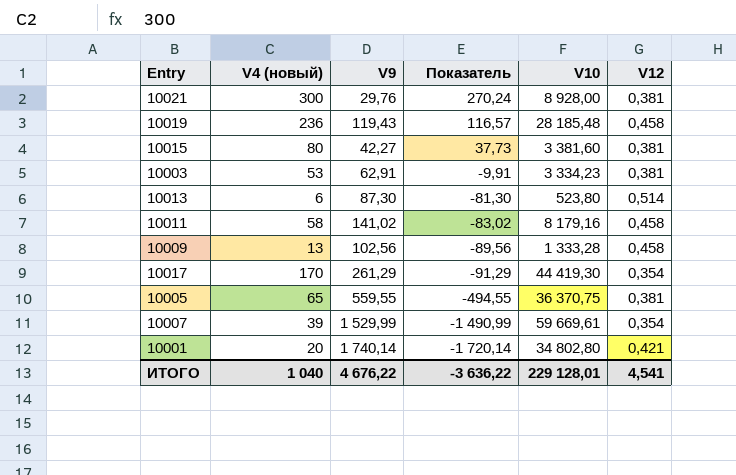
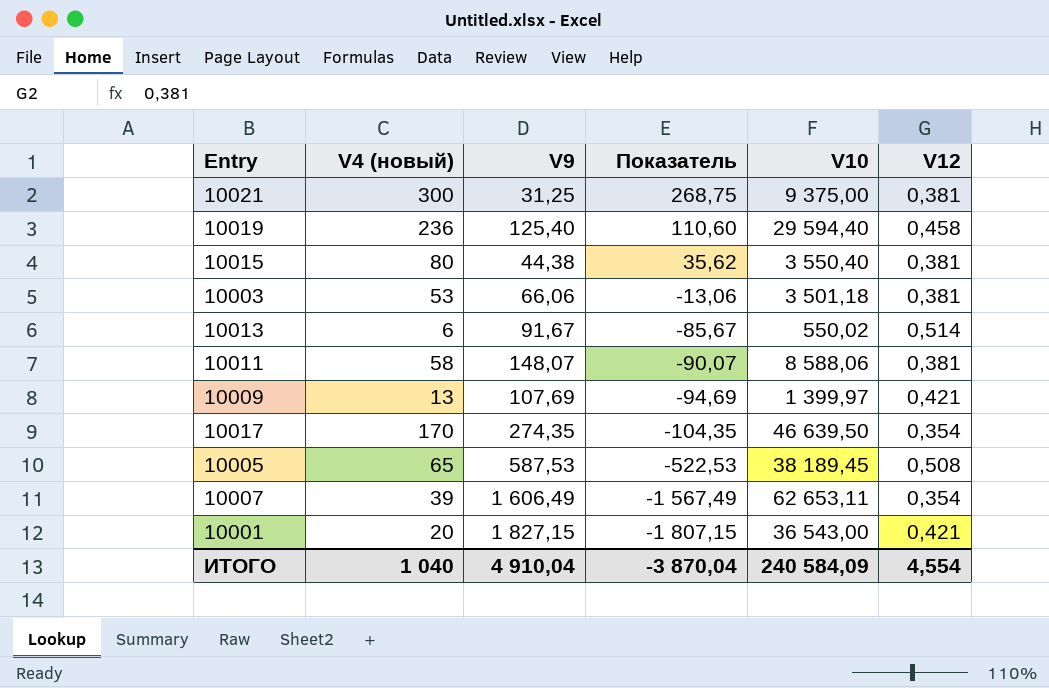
10021 | V9: 29,76 -> 31,25
10021 | Показатель: 270,24 -> 268,75
10021 | V10: 8 928,00 -> 9 375,00
10019 | V9: 119,43 -> 125,40
10019 | Показатель: 116,57 -> 110,60
10019 | V10: 28 185,48 -> 29 594,40
10015 | V9: 42,27 -> 44,38
10015 | Показатель: 37,73 -> 35,62
10015 | V10: 3 381,60 -> 3 550,40
10003 | V9: 62,91 -> 66,06
10003 | Показатель: -9,91 -> -13,06
10003 | V10: 3 334,23 -> 3 501,18
10013 | V9: 87,30 -> 91,67
10013 | Показатель: -81,30 -> -85,67
10013 | V10: 523,80 -> 550,02
10011 | V9: 141,02 -> 148,07
10011 | Показатель: -83,02 -> -90,07
10011 | V10: 8 179,16 -> 8 588,06
10011 | V12: 0,458 -> 0,381
10009 | V9: 102,56 -> 107,69
10009 | Показатель: -89,56 -> -94,69
10009 | V10: 1 333,28 -> 1 399,97
10009 | V12: 0,458 -> 0,421
10017 | V9: 261,29 -> 274,35
10017 | Показатель: -91,29 -> -104,35
10017 | V10: 44 419,30 -> 46 639,50
10005 | V9: 559,55 -> 587,53
10005 | Показатель: -494,55 -> -522,53
10005 | V10: 36 370,75 -> 38 189,45
10005 | V12: 0,381 -> 0,508
10007 | V9: 1 529,99 -> 1 606,49
10007 | Показатель: -1 490,99 -> -1 567,49
10007 | V10: 59 669,61 -> 62 653,11
10001 | V9: 1 740,14 -> 1 827,15
10001 | Показатель: -1 720,14 -> -1 807,15
10001 | V10: 34 802,80 -> 36 543,00
ИТОГО | V9: 4 676,22 -> 4 910,04
ИТОГО | Показатель: -3 636,22 -> -3 870,04
ИТОГО | V10: 229 128,01 -> 240 584,09
ИТОГО | V12: 4,541 -> 4,554

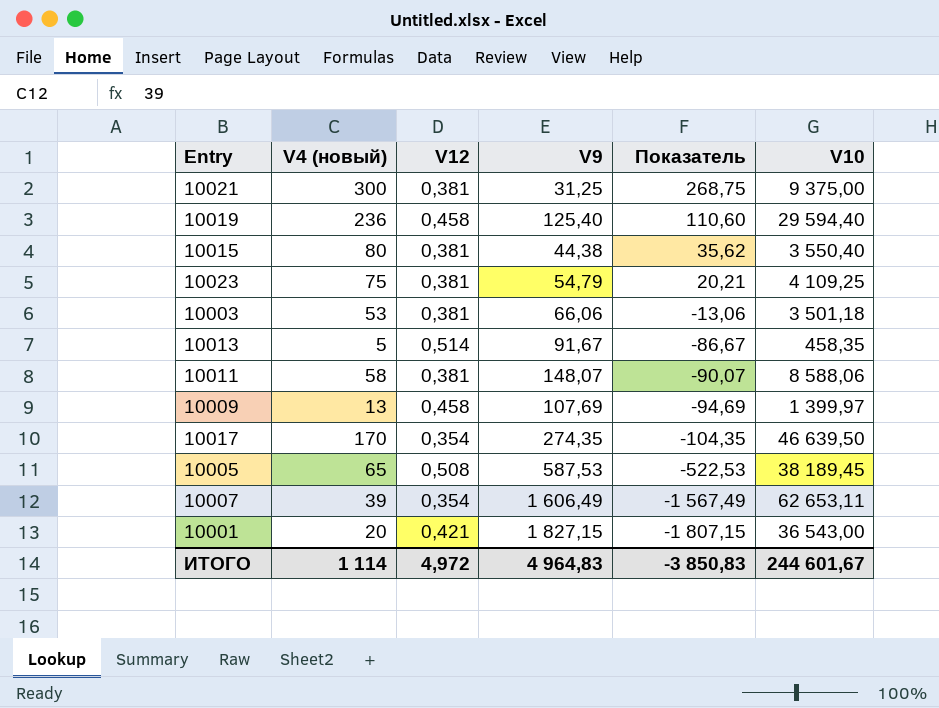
column V12 | position: 6 -> 3
row 10023: none -> 75 | 0,381 | 54,79 | 20,21 | 4 109,25
10013 | V4 (новый): 6 -> 5
10013 | Показатель: -85,67 -> -86,67
10013 | V10: 550,02 -> 458,35
10009 | V12: 0,421 -> 0,458
ИТОГО | V4 (новый): 1 040 -> 1 114
ИТОГО | V12: 4,554 -> 4,972
ИТОГО | V9: 4 910,04 -> 4 964,83
ИТОГО | Показатель: -3 870,04 -> -3 850,83
ИТОГО | V10: 240 584,09 -> 244 601,67

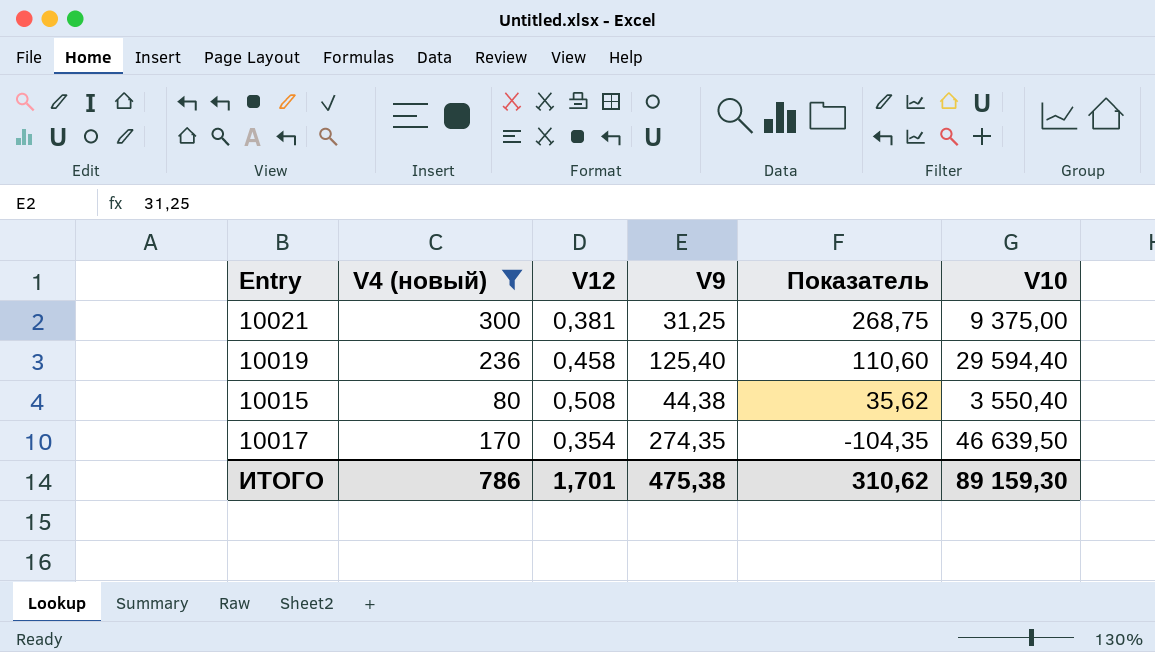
filter: none -> V4 (новый) >= 80
10015 | V12: 0,381 -> 0,508
ИТОГО | V4 (новый): 1 114 -> 786
ИТОГО | V12: 4,972 -> 1,701
ИТОГО | V9: 4 964,83 -> 475,38
ИТОГО | Показатель: -3 850,83 -> 310,62
ИТОГО | V10: 244 601,67 -> 89 159,30

